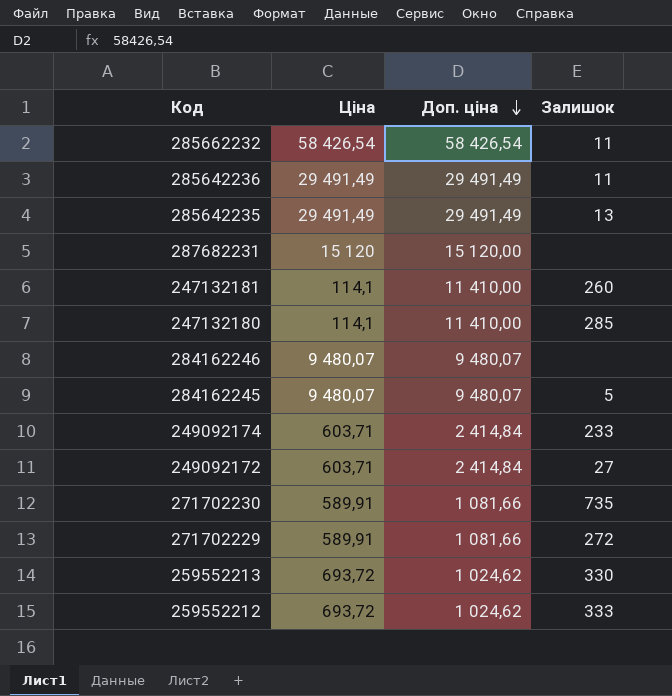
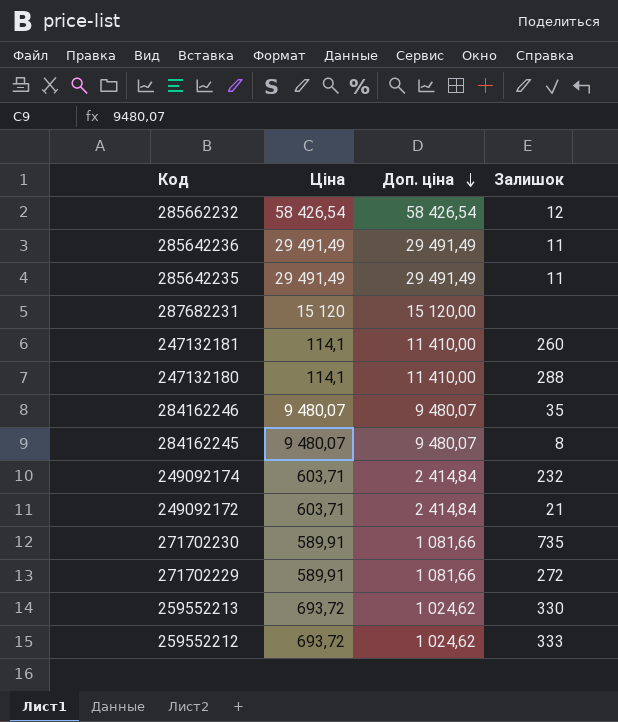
285662232 | Залишок: 11 -> 12
285642235 | Залишок: 13 -> 11
247132180 | Залишок: 285 -> 288
284162246 | Залишок: none -> 35
284162245 | Залишок: 5 -> 8
249092174 | Залишок: 233 -> 232
249092172 | Залишок: 27 -> 21

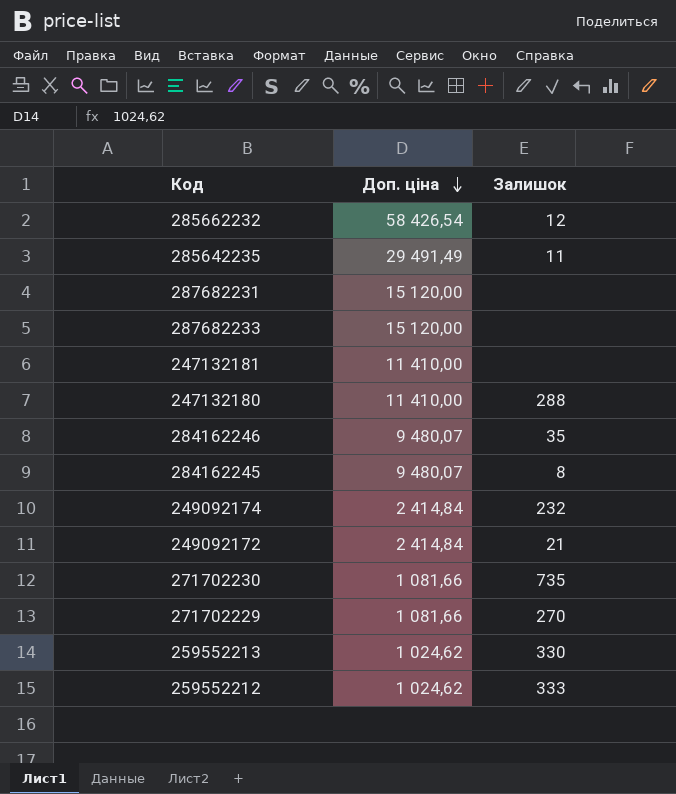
column Ціна | position: 2 -> none
row 285642236: 29 491,49 | 29 491,49 | 11 -> none
row 287682233: none -> 15 120,00 | none
247132181 | Залишок: 260 -> none
271702229 | Залишок: 272 -> 270

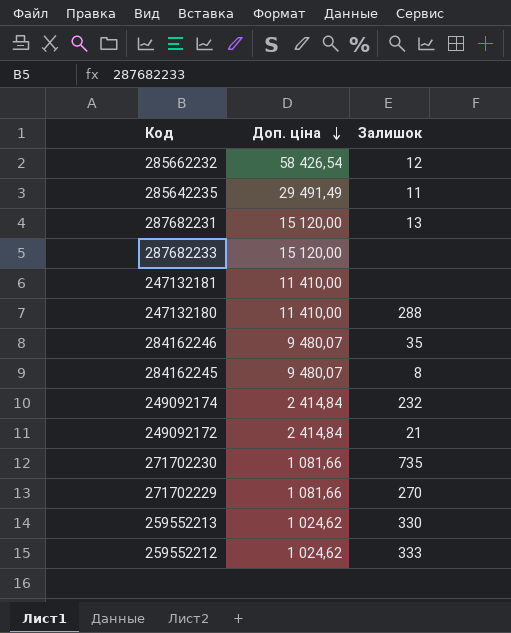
287682231 | Залишок: none -> 13

